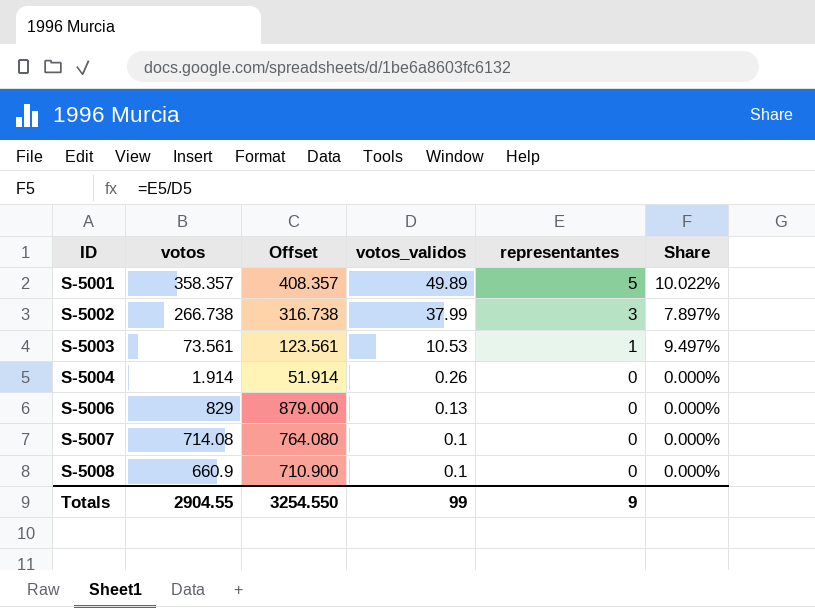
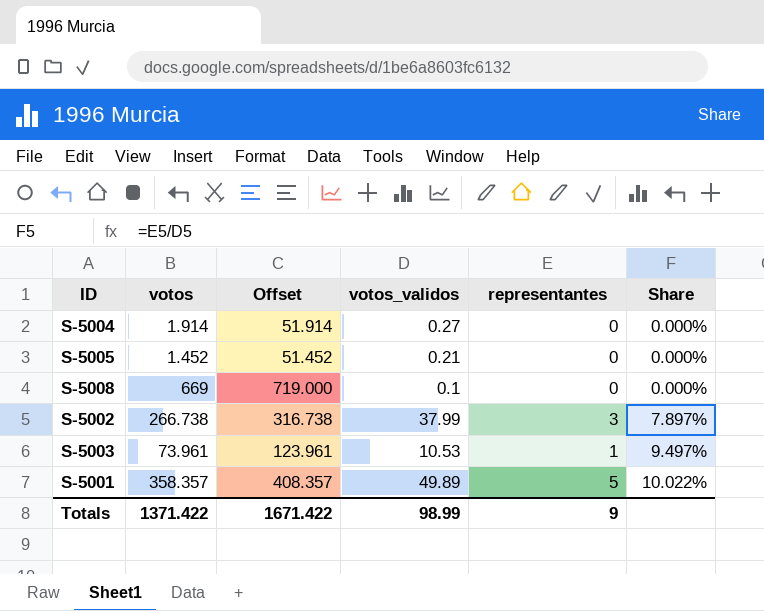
row order: ID ascending -> Share ascending
row S-5006: 829 | 879.000 | 0.13 | 0 | 0.000% -> none
row S-5007: 714.08 | 764.080 | 0.1 | 0 | 0.000% -> none
S-5004 | votos_validos: 0.26 -> 0.27
row S-5005: none -> 1.452 | 51.452 | 0.21 | 0 | 0.000%
S-5008 | votos: 660.9 -> 669
S-5008 | Offset: 710.900 -> 719.000
S-5003 | votos: 73.561 -> 73.961
S-5003 | Offset: 123.561 -> 123.961
Totals | votos: 2904.55 -> 1371.422
Totals | Offset: 3254.550 -> 1671.422
Totals | votos_validos: 99 -> 98.99

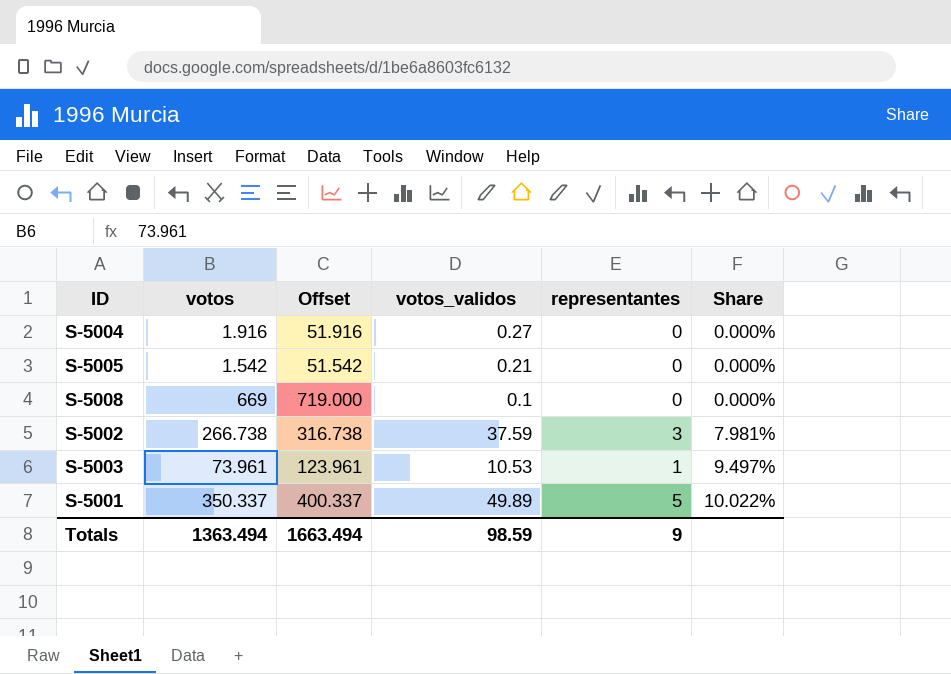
S-5004 | votos: 1.914 -> 1.916
S-5004 | Offset: 51.914 -> 51.916
S-5005 | votos: 1.452 -> 1.542
S-5005 | Offset: 51.452 -> 51.542
S-5002 | votos_validos: 37.99 -> 37.59
S-5002 | Share: 7.897% -> 7.981%
S-5001 | votos: 358.357 -> 350.337
S-5001 | Offset: 408.357 -> 400.337
Totals | votos: 1371.422 -> 1363.494
Totals | Offset: 1671.422 -> 1663.494
Totals | votos_validos: 98.99 -> 98.59

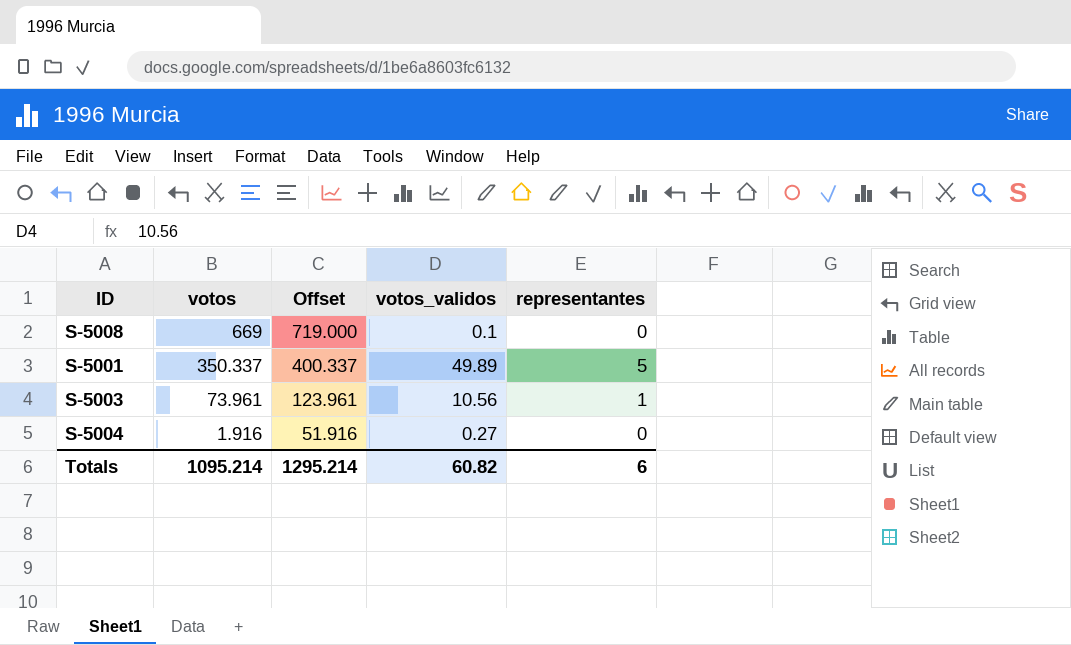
row order: Share ascending -> votos descending
column Share | formula: [representantes] / [votos_validos] -> none
row S-5005: 1.542 | 51.542 | 0.21 | 0 | 0.000% -> none
row S-5002: 266.738 | 316.738 | 37.59 | 3 | 7.981% -> none
S-5003 | votos_validos: 10.53 -> 10.56
Totals | votos: 1363.494 -> 1095.214
Totals | Offset: 1663.494 -> 1295.214
Totals | votos_validos: 98.59 -> 60.82
Totals | representantes: 9 -> 6

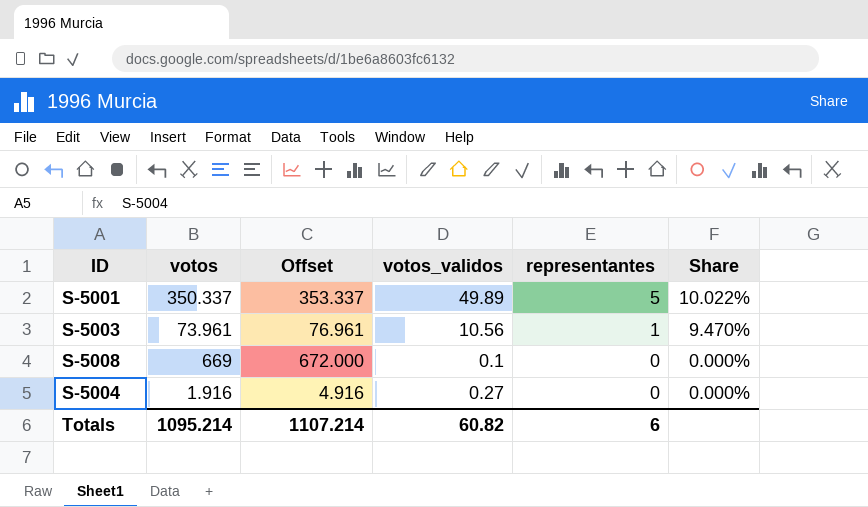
row order: votos descending -> representantes descending
column Offset | formula: [votos] + 50 -> [votos] + 3
column Share | formula: none -> [representantes] / [votos_validos]
Totals | Offset: 1295.214 -> 1107.214

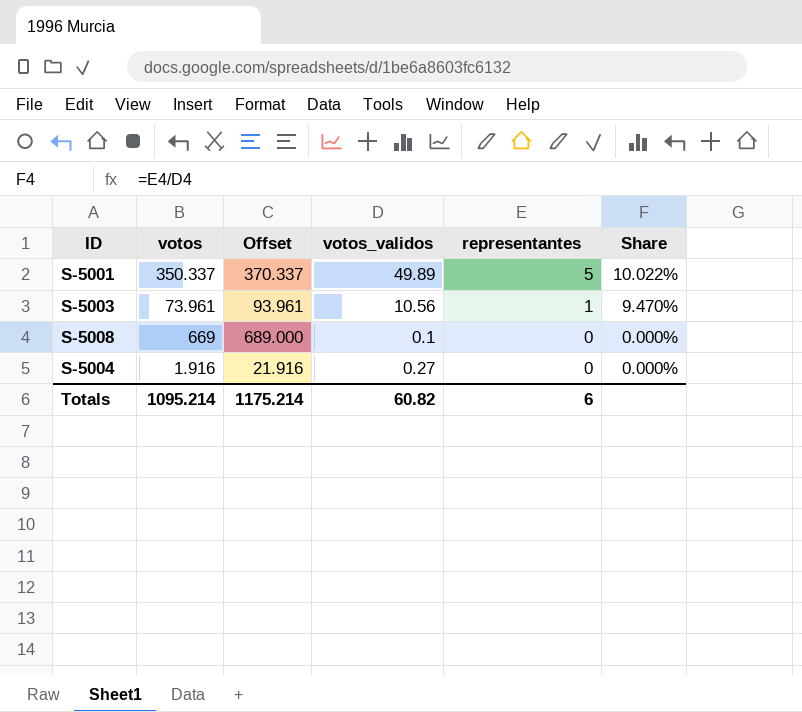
column Offset | formula: [votos] + 3 -> [votos] + 20
Totals | Offset: 1107.214 -> 1175.214

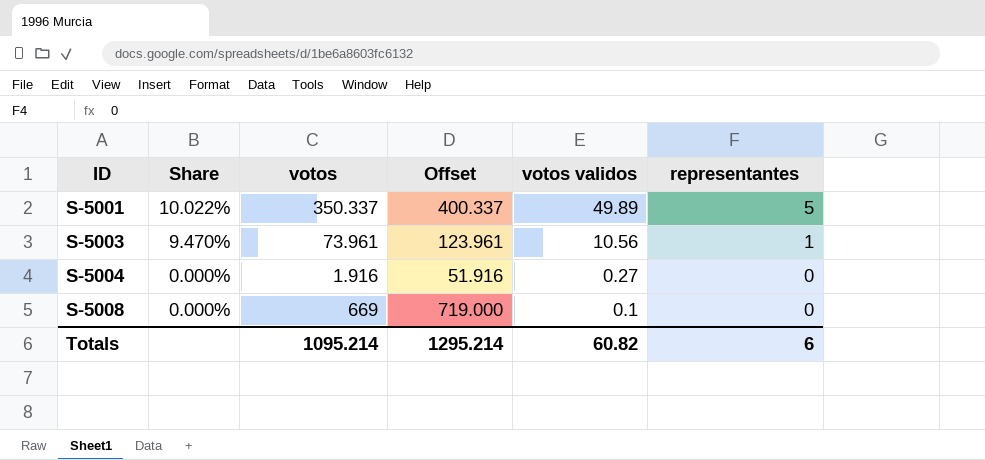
row order: representantes descending -> ID ascending
column Share | position: 6 -> 2
column Offset | formula: [votos] + 20 -> [votos] + 50
column name: votos_validos -> votos validos
Totals | Offset: 1175.214 -> 1295.214

